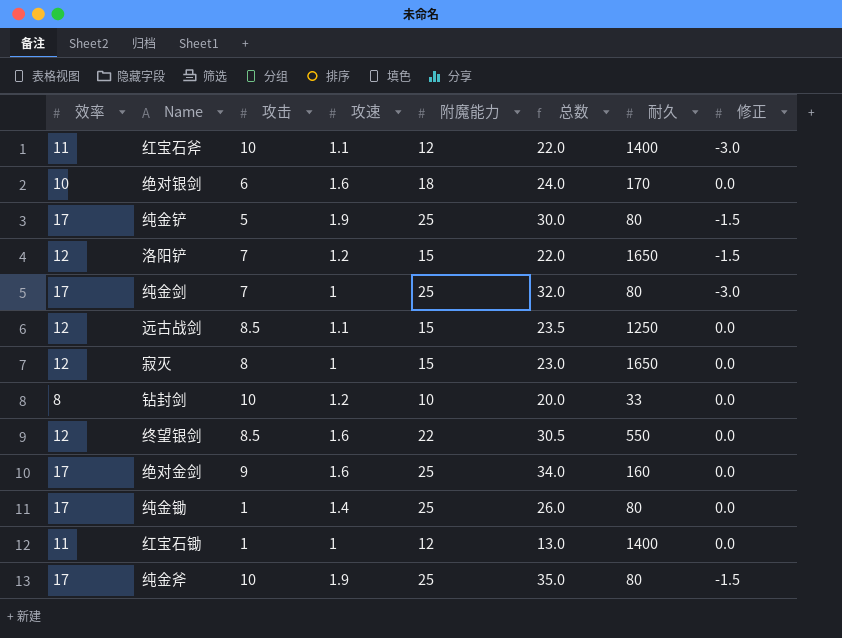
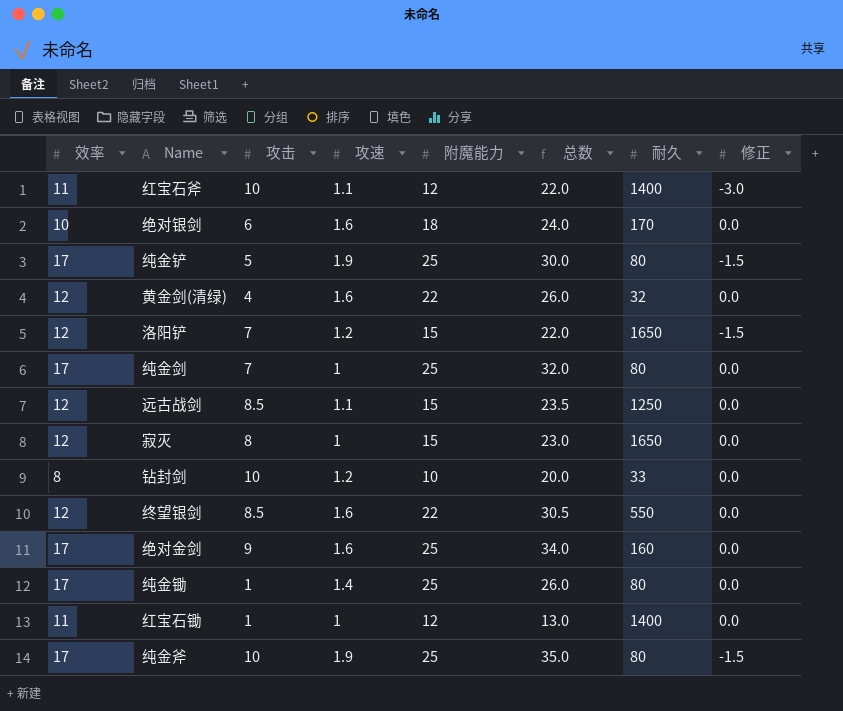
row 黄金剑(清绿): none -> 12 | 4 | 1.6 | 22 | 26.0 | 32 | 0.0
纯金剑 | 修正: -3.0 -> 0.0

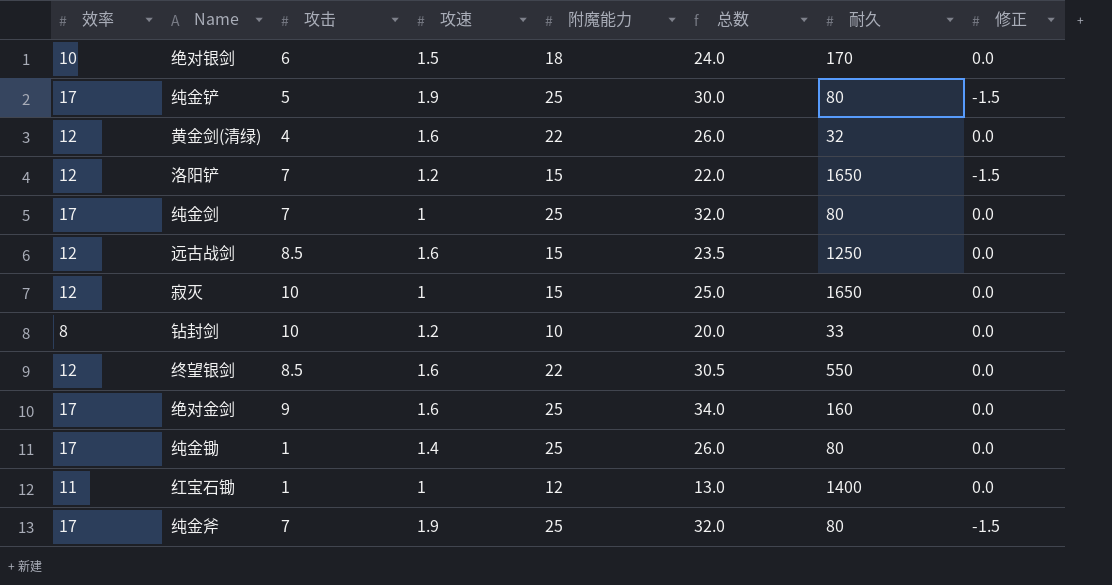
row 红宝石斧: 11 | 10 | 1.1 | 12 | 22.0 | 1400 | -3.0 -> none
绝对银剑 | 攻速: 1.6 -> 1.5
远古战剑 | 攻速: 1.1 -> 1.6
寂灭 | 攻击: 8 -> 10
寂灭 | 总数: 23.0 -> 25.0
纯金斧 | 攻击: 10 -> 7
纯金斧 | 总数: 35.0 -> 32.0

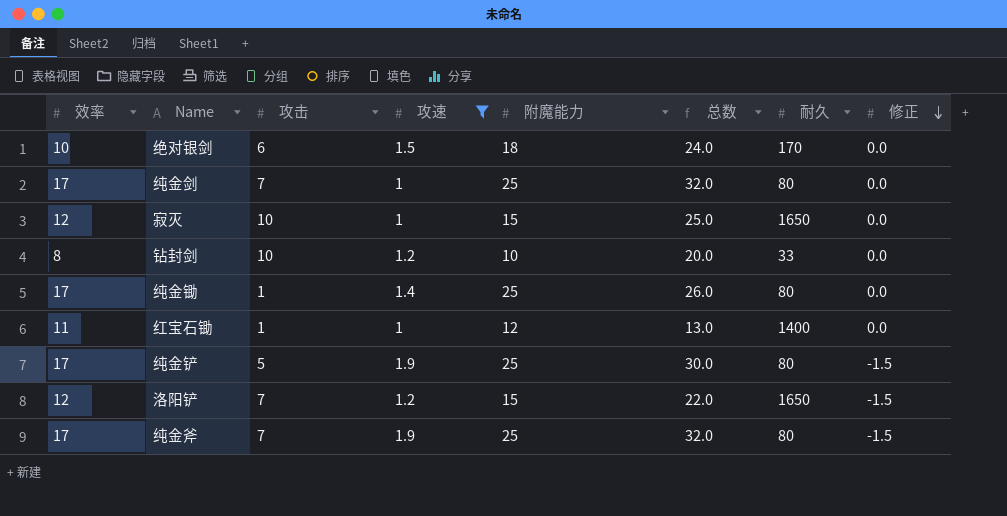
filter: none -> 攻速 != 1.6
row order: none -> 修正 descending

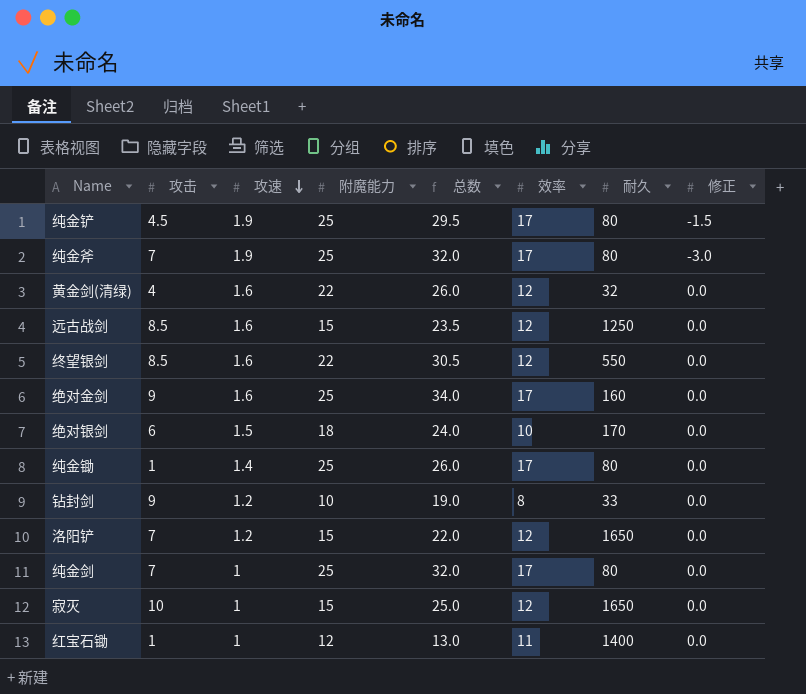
filter: 攻速 != 1.6 -> none
row order: 修正 descending -> 攻速 descending
column 效率 | position: 1 -> 6
纯金铲 | 攻击: 5 -> 4.5
纯金铲 | 总数: 30.0 -> 29.5
纯金斧 | 修正: -1.5 -> -3.0
钻封剑 | 攻击: 10 -> 9
钻封剑 | 总数: 20.0 -> 19.0
洛阳铲 | 修正: -1.5 -> 0.0

